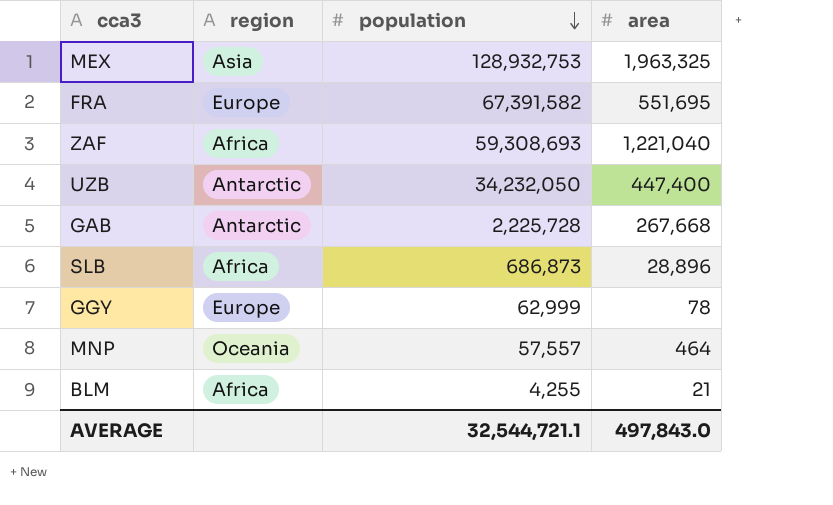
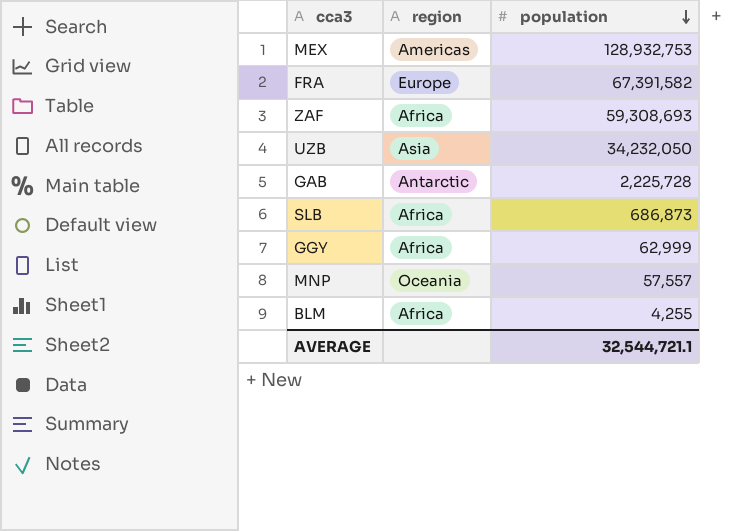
column area | position: 4 -> none
MEX | region: Asia -> Americas
UZB | region: Antarctic -> Asia
GGY | region: Europe -> Africa

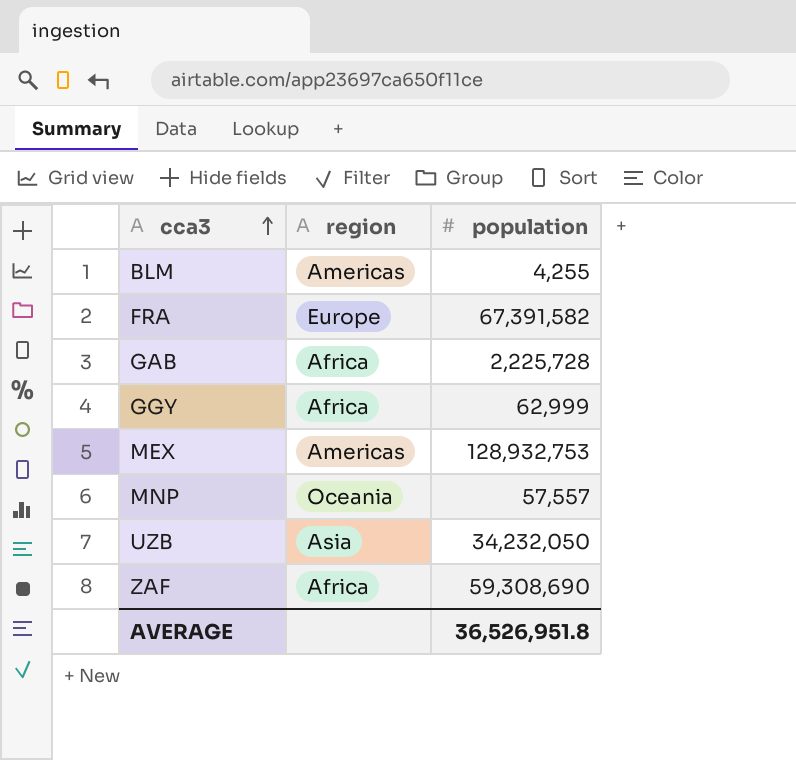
row order: population descending -> cca3 ascending
row SLB: Africa | 686,873 -> none
BLM | region: Africa -> Americas
GAB | region: Antarctic -> Africa
ZAF | population: 59,308,693 -> 59,308,690
AVERAGE | population: 32,544,721.1 -> 36,526,951.8

